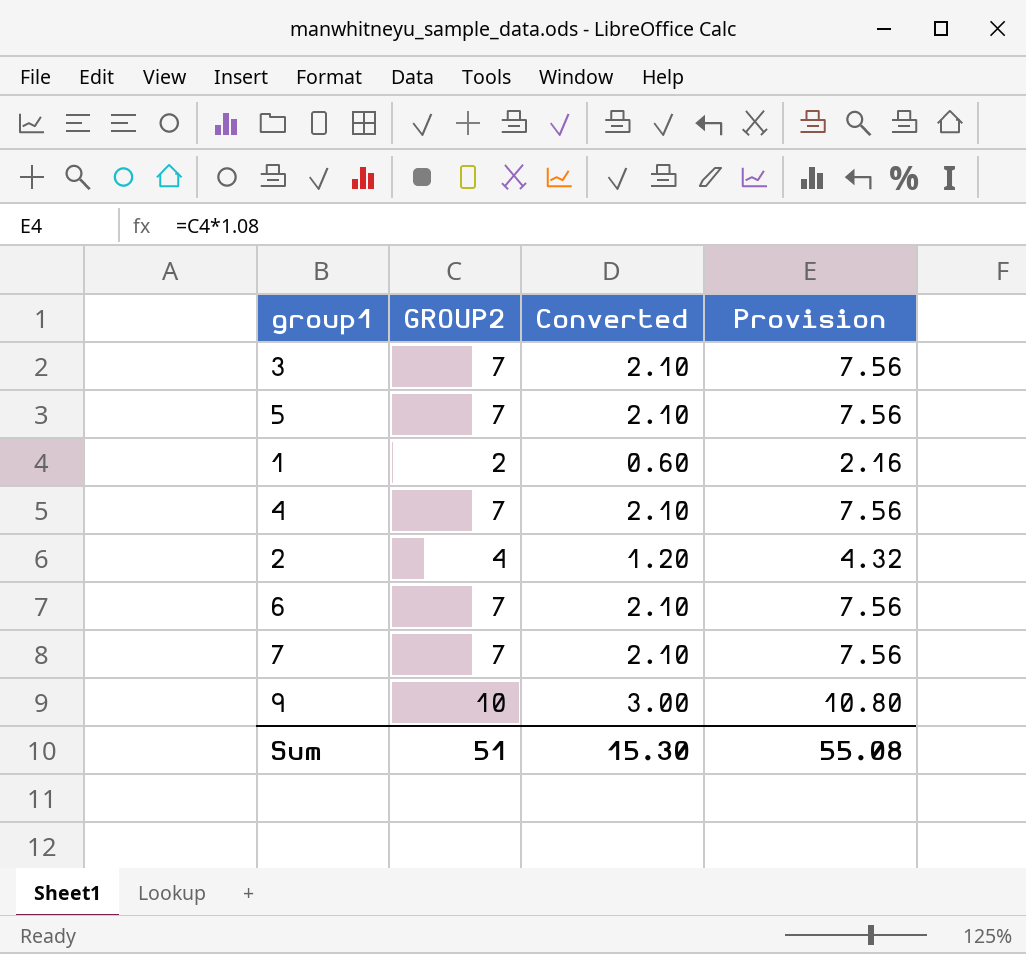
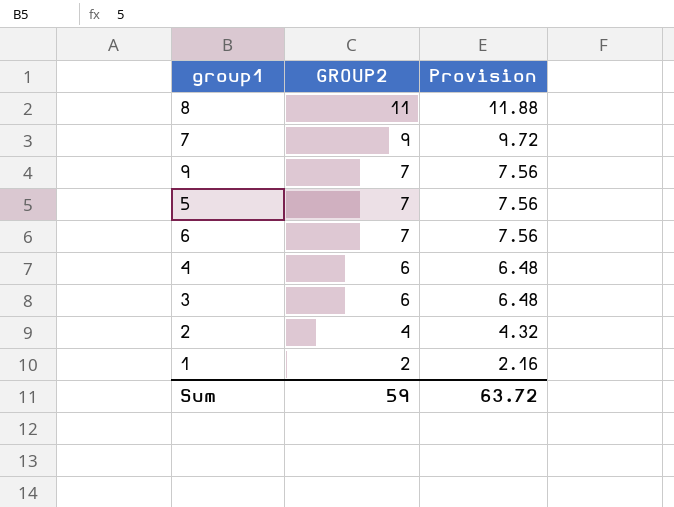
row order: none -> GROUP2 descending
column Converted | formula: [GROUP2] * 0.3 -> none
row 8: none -> 11 | 11.88
7 | GROUP2: 7 -> 9
7 | Provision: 7.56 -> 9.72
9 | GROUP2: 10 -> 7
9 | Provision: 10.80 -> 7.56
4 | GROUP2: 7 -> 6
4 | Provision: 7.56 -> 6.48
3 | GROUP2: 7 -> 6
3 | Provision: 7.56 -> 6.48
Sum | GROUP2: 51 -> 59
Sum | Provision: 55.08 -> 63.72

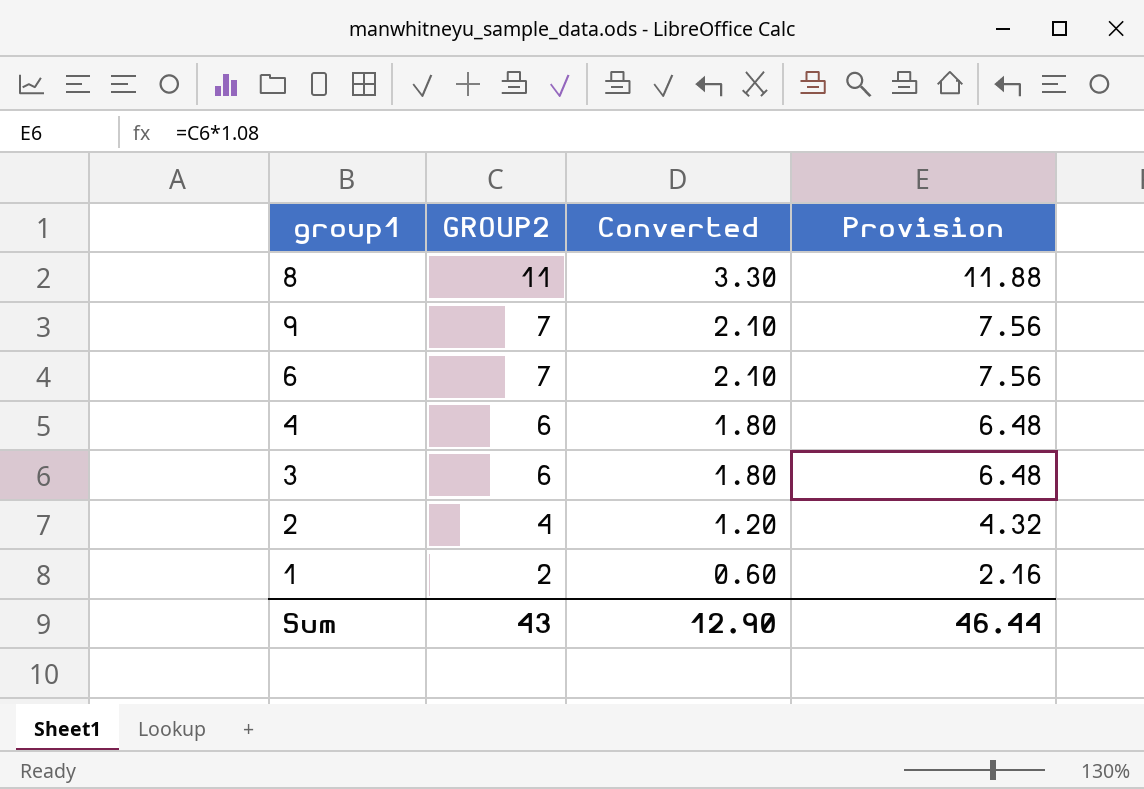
column Converted | formula: none -> [GROUP2] * 0.3
row 7: 9 | 9.72 -> none
row 5: 7 | 7.56 -> none
Sum | GROUP2: 59 -> 43
Sum | Provision: 63.72 -> 46.44

